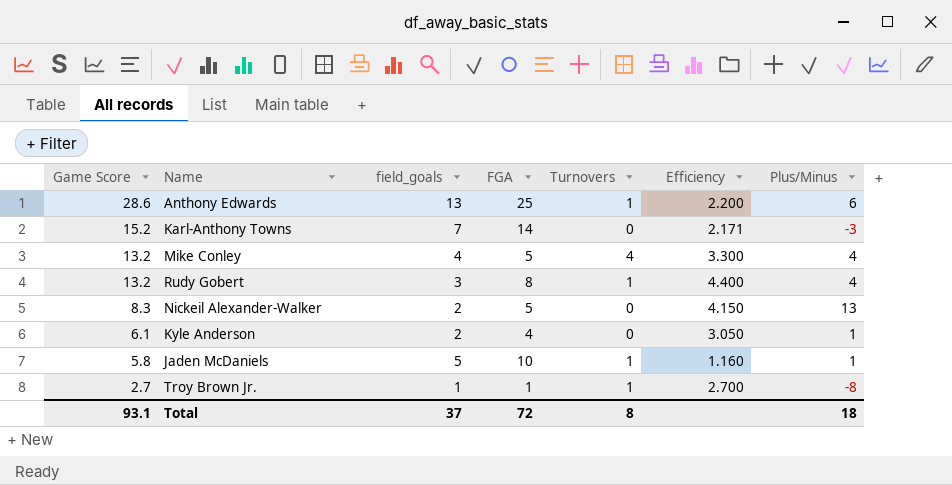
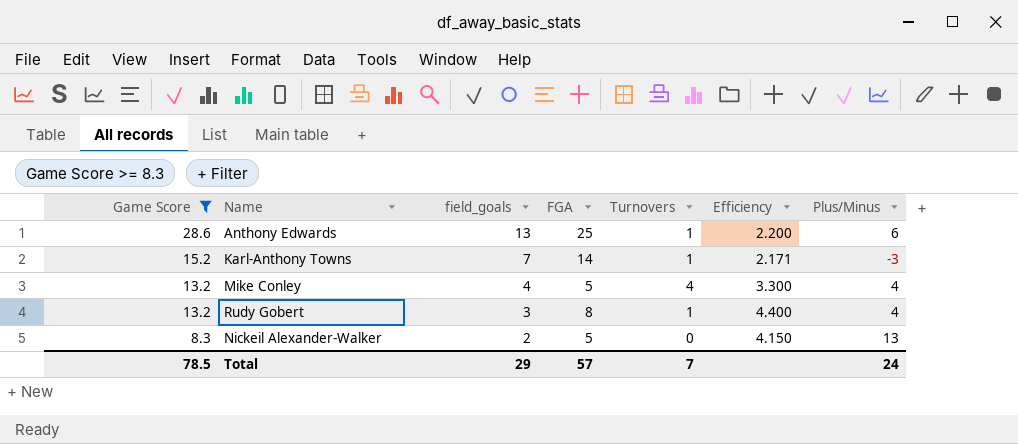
filter: none -> Game Score >= 8.3
Karl-Anthony Towns | Turnovers: 0 -> 1
Total | Game Score: 93.1 -> 78.5
Total | field_goals: 37 -> 29
Total | FGA: 72 -> 57
Total | Turnovers: 8 -> 7
Total | Plus/Minus: 18 -> 24

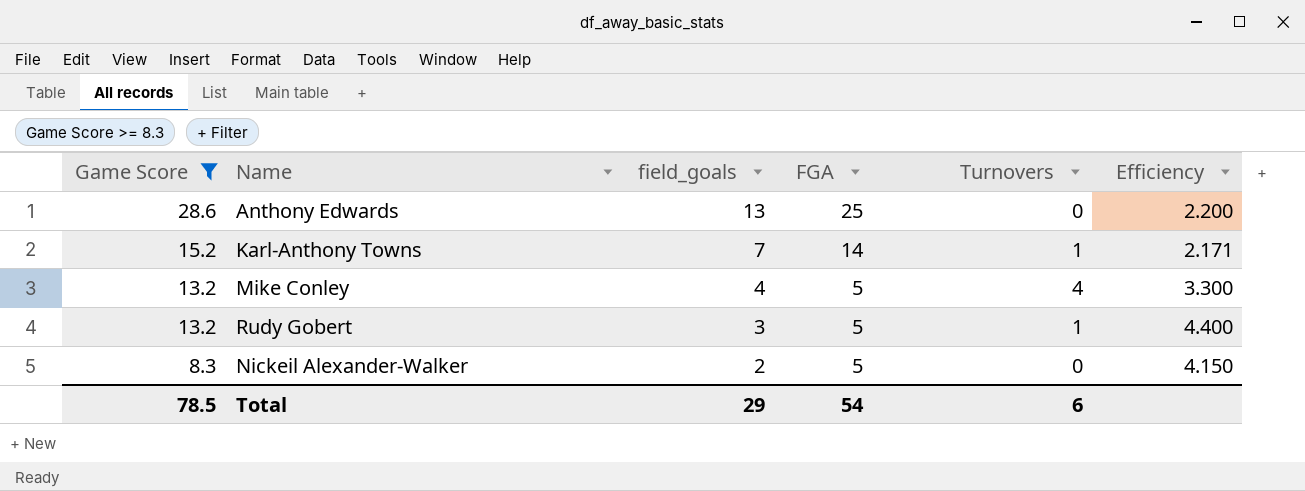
column Plus/Minus | position: 7 -> none
Anthony Edwards | Turnovers: 1 -> 0
Rudy Gobert | FGA: 8 -> 5
Total | FGA: 57 -> 54
Total | Turnovers: 7 -> 6

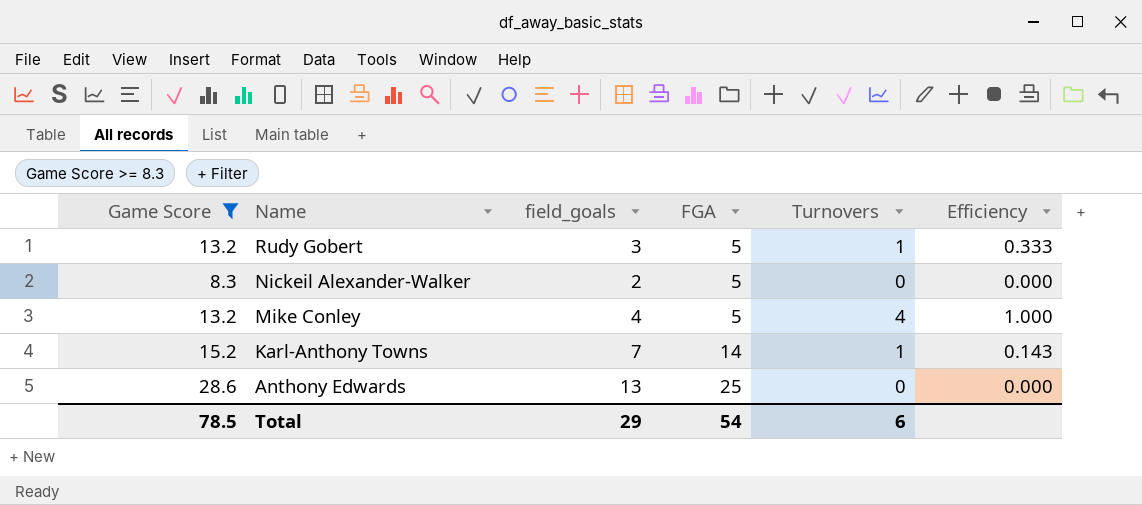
row order: Game Score descending -> Name descending
column Efficiency | formula: [Game Score] / [field_goals] -> [Turnovers] / [field_goals]

